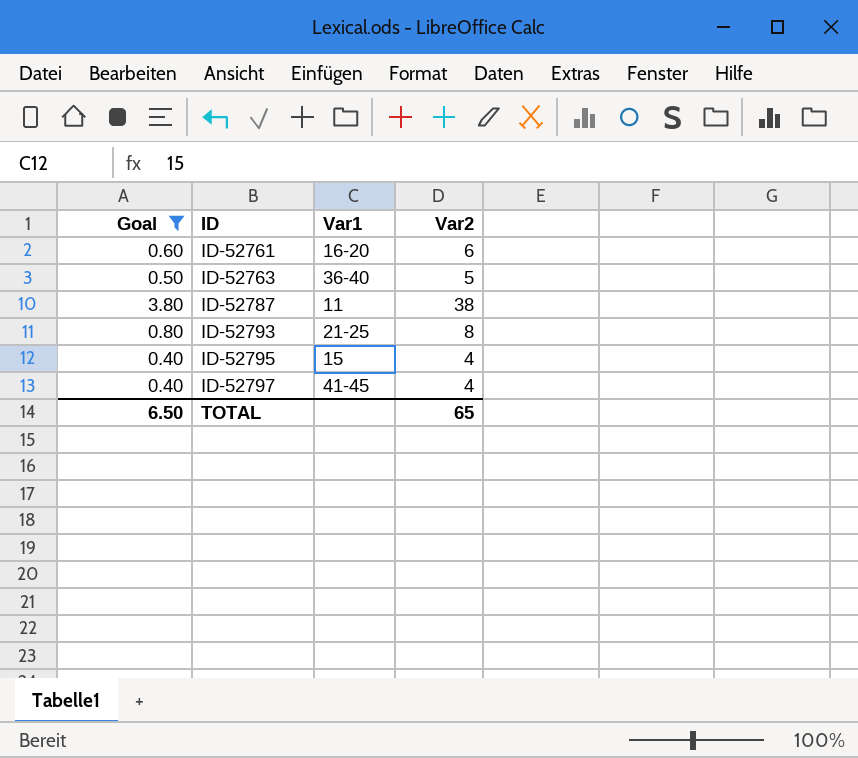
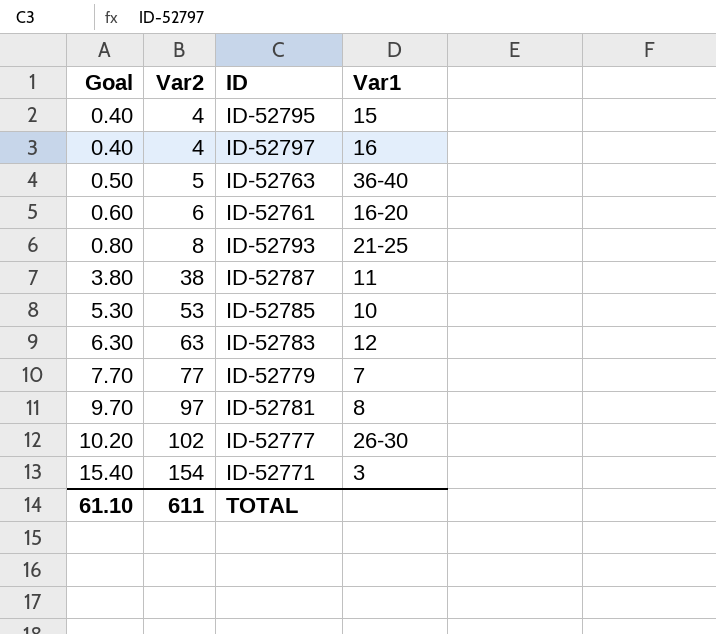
filter: Goal <= 3.80 -> none
row order: ID ascending -> Goal ascending
column Var2 | position: 4 -> 2
ID-52797 | Var1: 41-45 -> 16
TOTAL | Goal: 6.50 -> 61.10
TOTAL | Var2: 65 -> 611

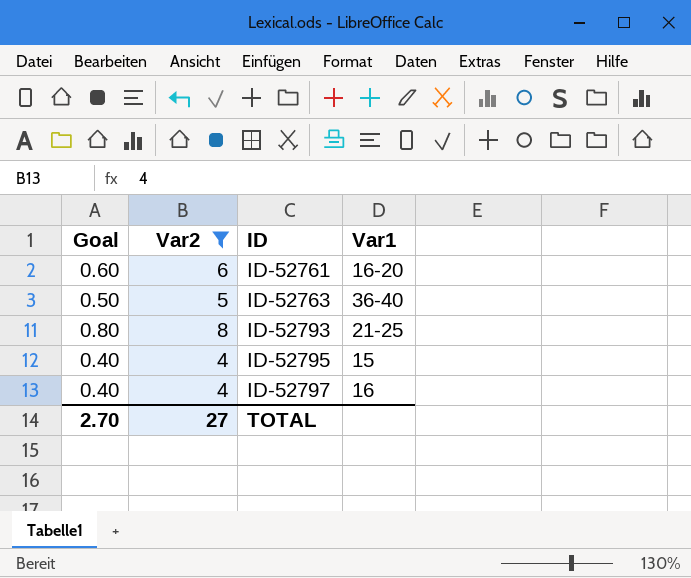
filter: none -> Var2 <= 8
row order: Goal ascending -> ID ascending
TOTAL | Goal: 61.10 -> 2.70
TOTAL | Var2: 611 -> 27

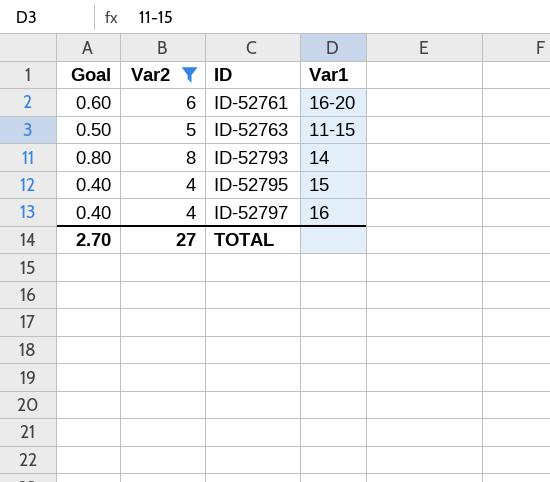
ID-52763 | Var1: 36-40 -> 11-15
ID-52793 | Var1: 21-25 -> 14

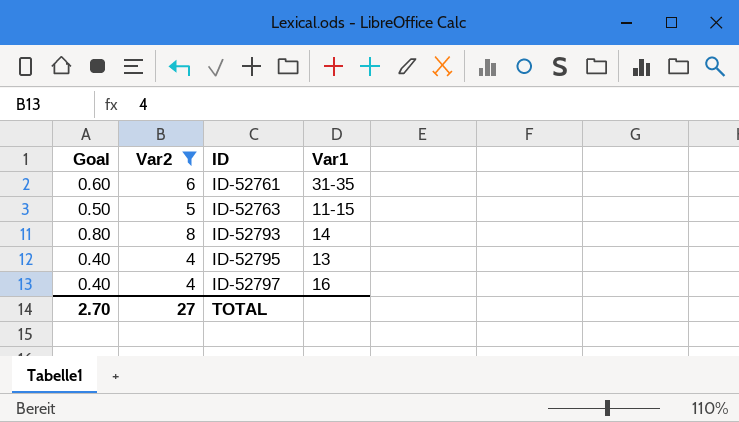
ID-52761 | Var1: 16-20 -> 31-35
ID-52795 | Var1: 15 -> 13

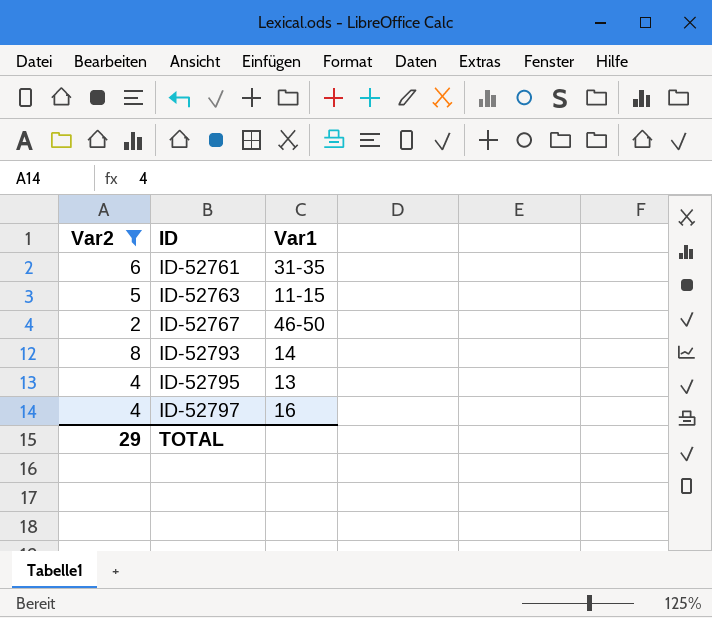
column Goal | formula: [Var2] * 0.1 -> none
row ID-52767: none -> 2 | 46-50
TOTAL | Var2: 27 -> 29

